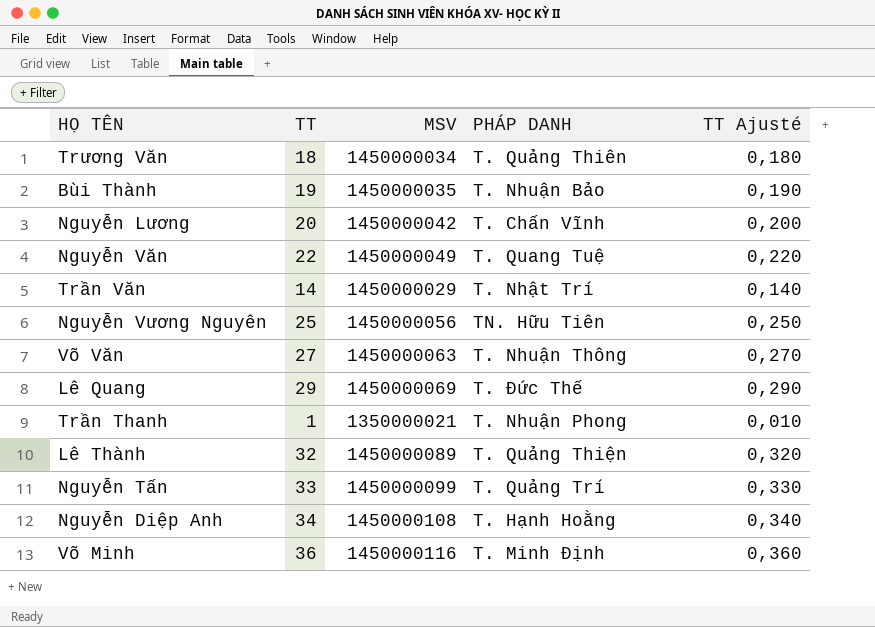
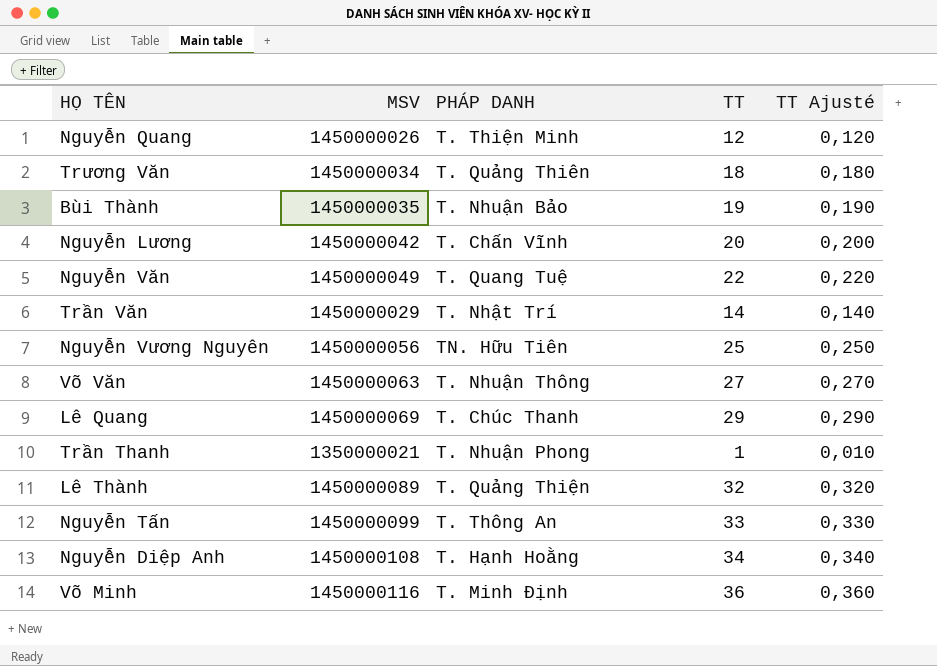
column TT | position: 2 -> 4
row Nguyễn Quang: none -> 1450000026 | T. Thiện Minh | 12 | 0,120
Lê Quang | PHÁP DANH: T. Đức Thế -> T. Chúc Thanh
Nguyễn Tấn | PHÁP DANH: T. Quảng Trí -> T. Thông An

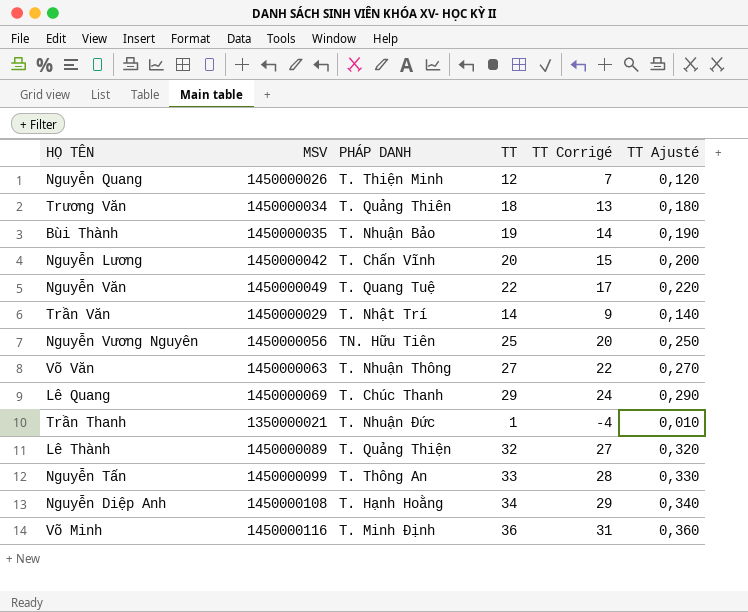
column TT Corrigé | formula: none -> [TT] - 5
Trần Thanh | PHÁP DANH: T. Nhuận Phong -> T. Nhuận Đức

